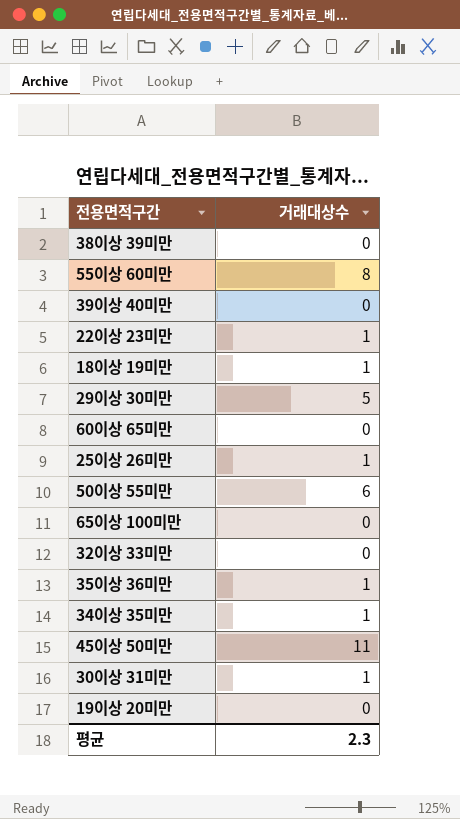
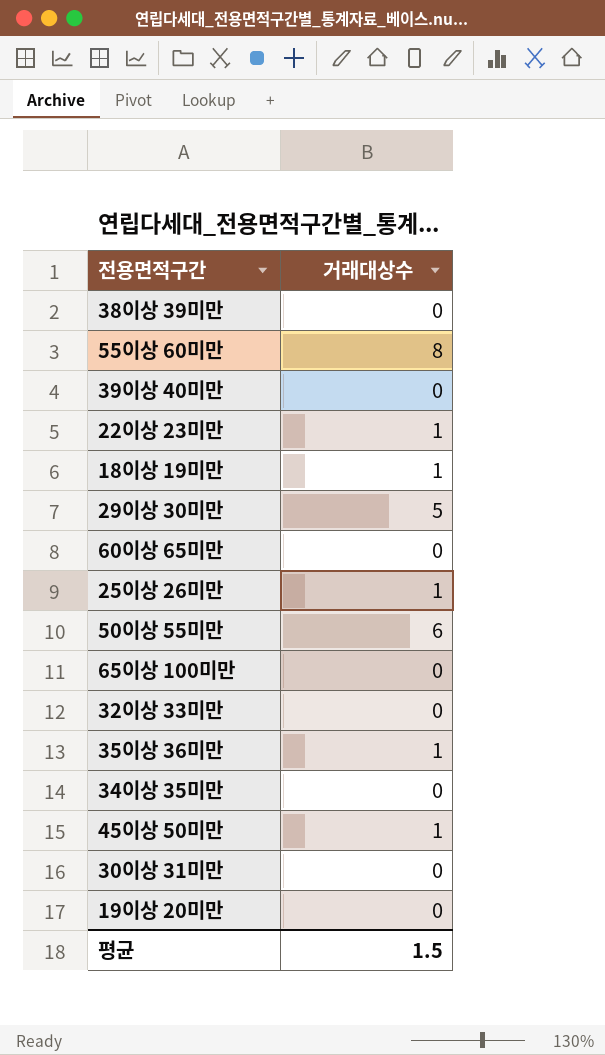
34이상 35미만 | 거래대상수: 1 -> 0
45이상 50미만 | 거래대상수: 11 -> 1
30이상 31미만 | 거래대상수: 1 -> 0
평균 | 거래대상수: 2.3 -> 1.5

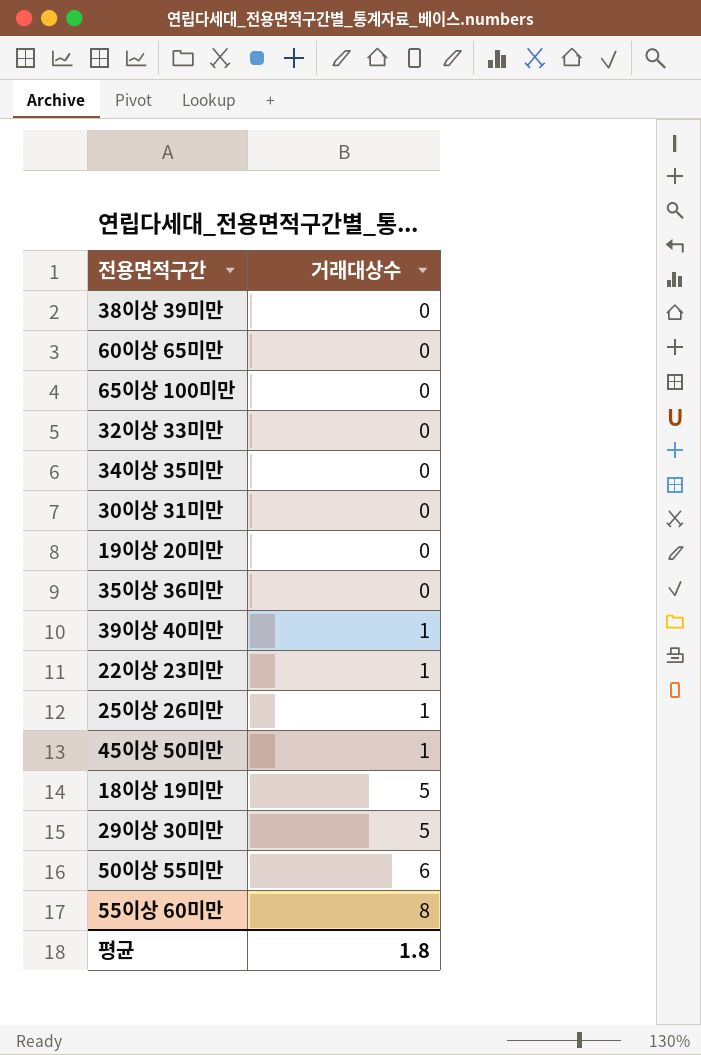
row order: none -> 거래대상수 ascending
35이상 36미만 | 거래대상수: 1 -> 0
39이상 40미만 | 거래대상수: 0 -> 1
18이상 19미만 | 거래대상수: 1 -> 5
평균 | 거래대상수: 1.5 -> 1.8

